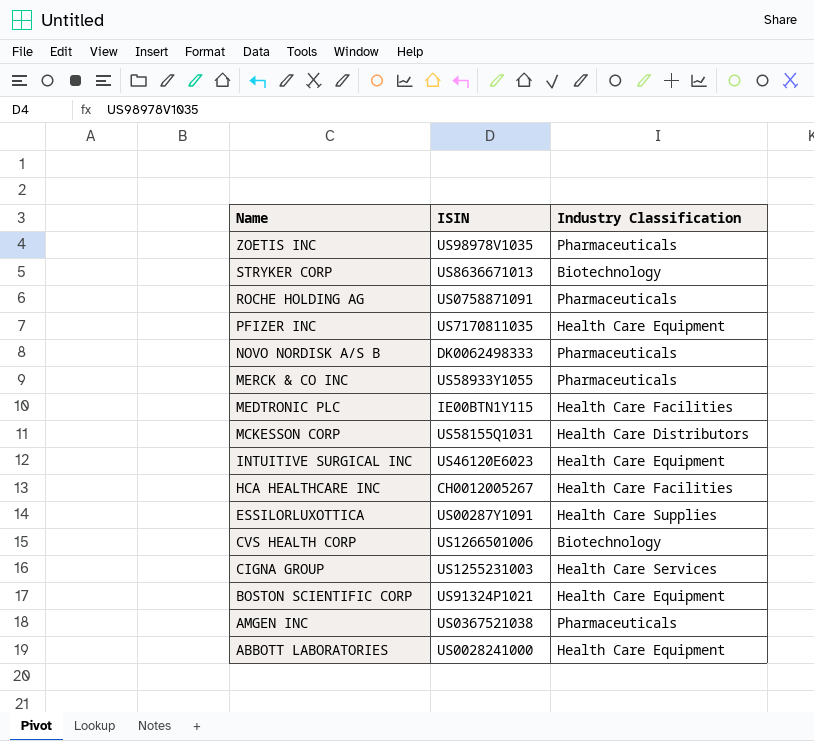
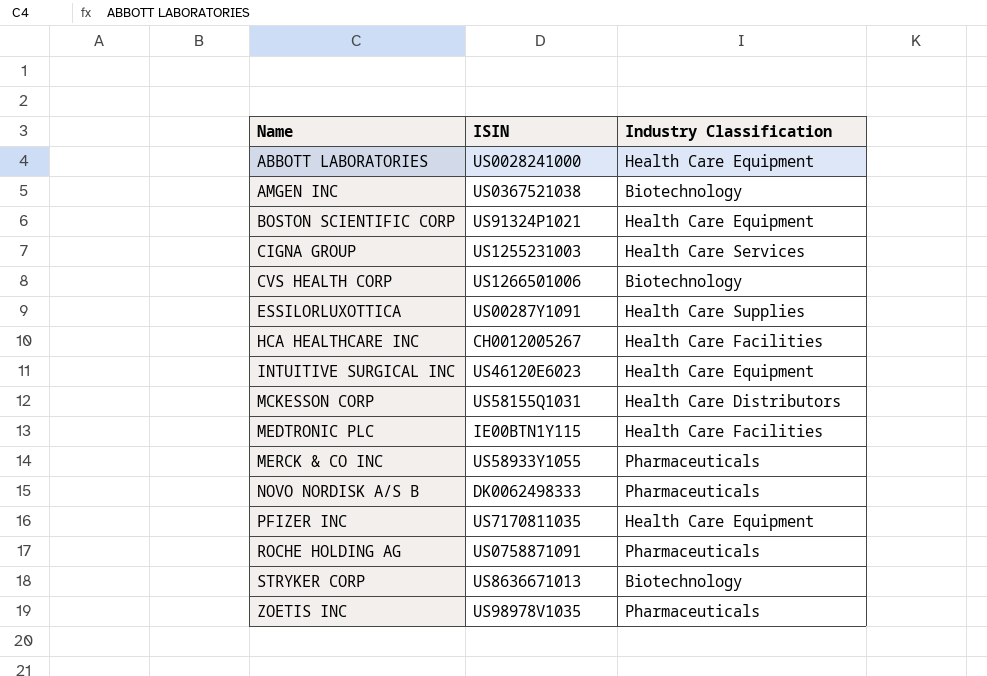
row order: Name descending -> Name ascending
AMGEN INC | Industry Classification: Pharmaceuticals -> Biotechnology

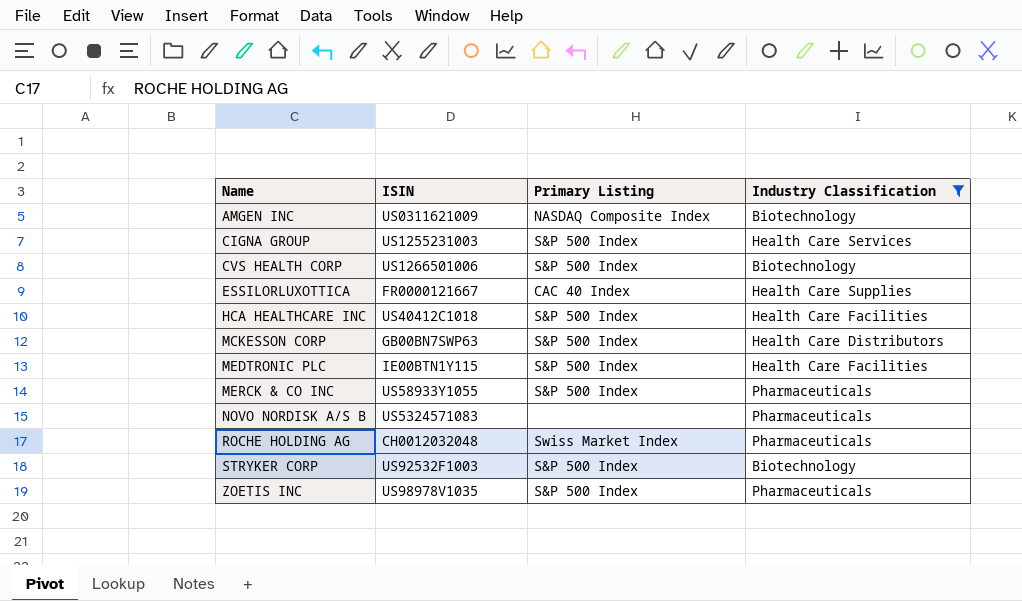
filter: none -> Industry Classification != Health Care Equipment
column Primary Listing | position: none -> 3
AMGEN INC | ISIN: US0367521038 -> US0311621009
ESSILORLUXOTTICA | ISIN: US00287Y1091 -> FR0000121667
HCA HEALTHCARE INC | ISIN: CH0012005267 -> US40412C1018
MCKESSON CORP | ISIN: US58155Q1031 -> GB00BN7SWP63
NOVO NORDISK A/S B | ISIN: DK0062498333 -> US5324571083
ROCHE HOLDING AG | ISIN: US0758871091 -> CH0012032048
STRYKER CORP | ISIN: US8636671013 -> US92532F1003

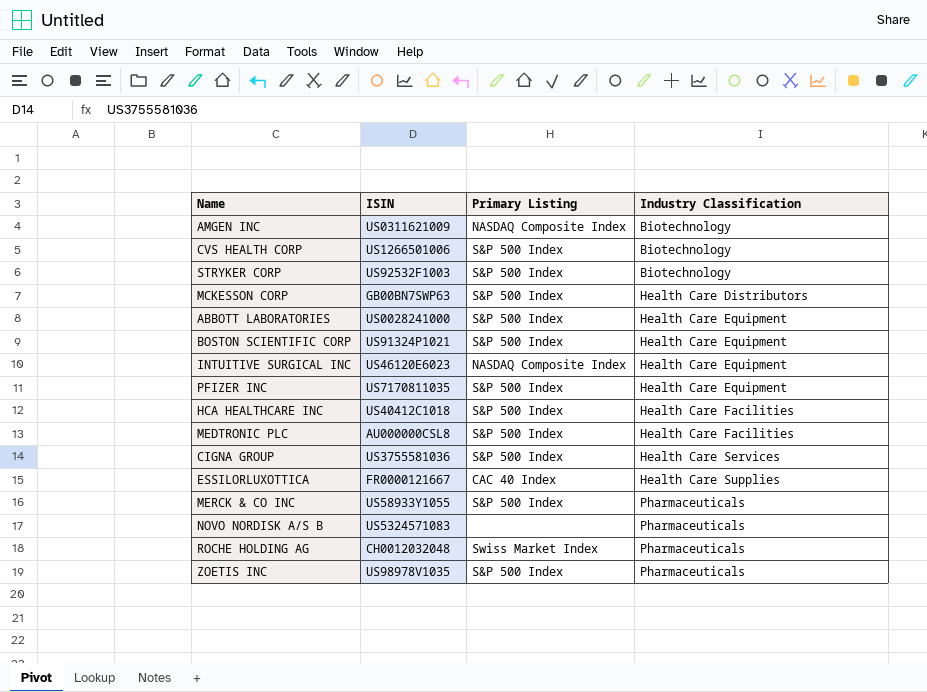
filter: Industry Classification != Health Care Equipment -> none
row order: Name ascending -> Industry Classification ascending
MEDTRONIC PLC | ISIN: IE00BTN1Y115 -> AU000000CSL8
CIGNA GROUP | ISIN: US1255231003 -> US3755581036

